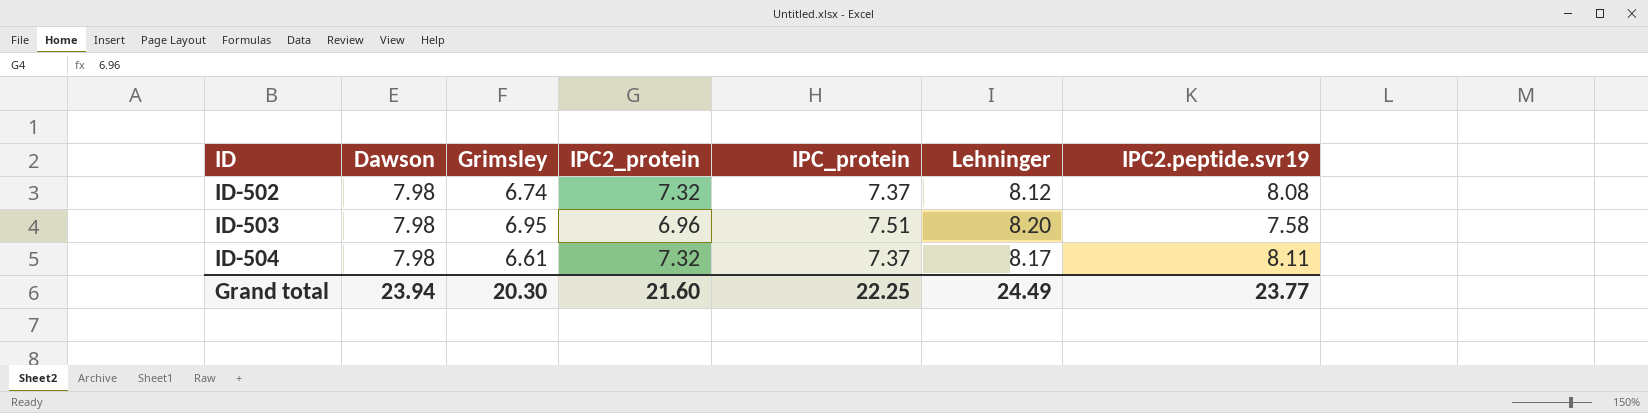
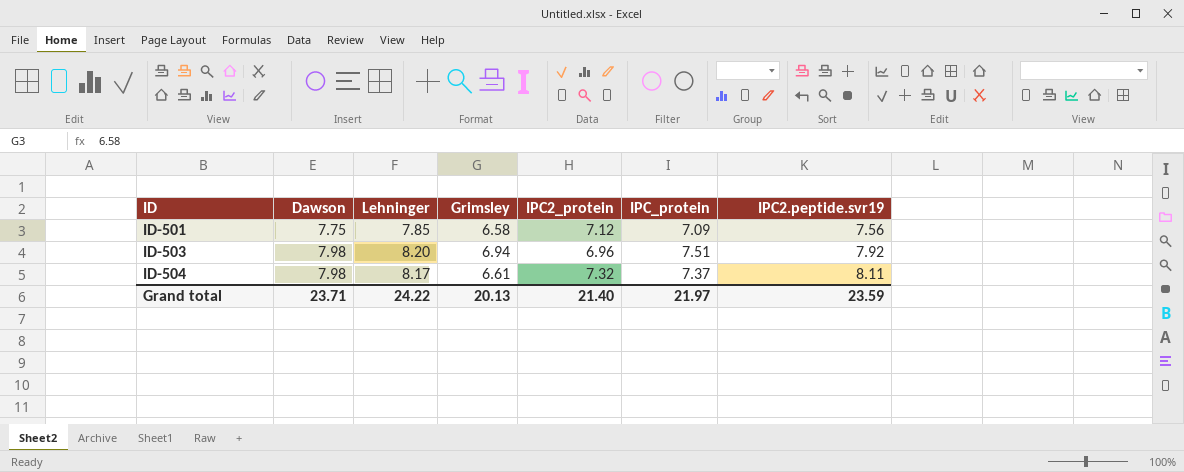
column Lehninger | position: 6 -> 3
row ID-502: 7.98 | 6.74 | 7.32 | 7.37 | 8.12 | 8.08 -> none
row ID-501: none -> 7.75 | 7.85 | 6.58 | 7.12 | 7.09 | 7.56
ID-503 | Grimsley: 6.95 -> 6.94
ID-503 | IPC2.peptide.svr19: 7.58 -> 7.92
Grand total | Dawson: 23.94 -> 23.71
Grand total | Lehninger: 24.49 -> 24.22
Grand total | Grimsley: 20.30 -> 20.13
Grand total | IPC2_protein: 21.60 -> 21.40
Grand total | IPC_protein: 22.25 -> 21.97
Grand total | IPC2.peptide.svr19: 23.77 -> 23.59

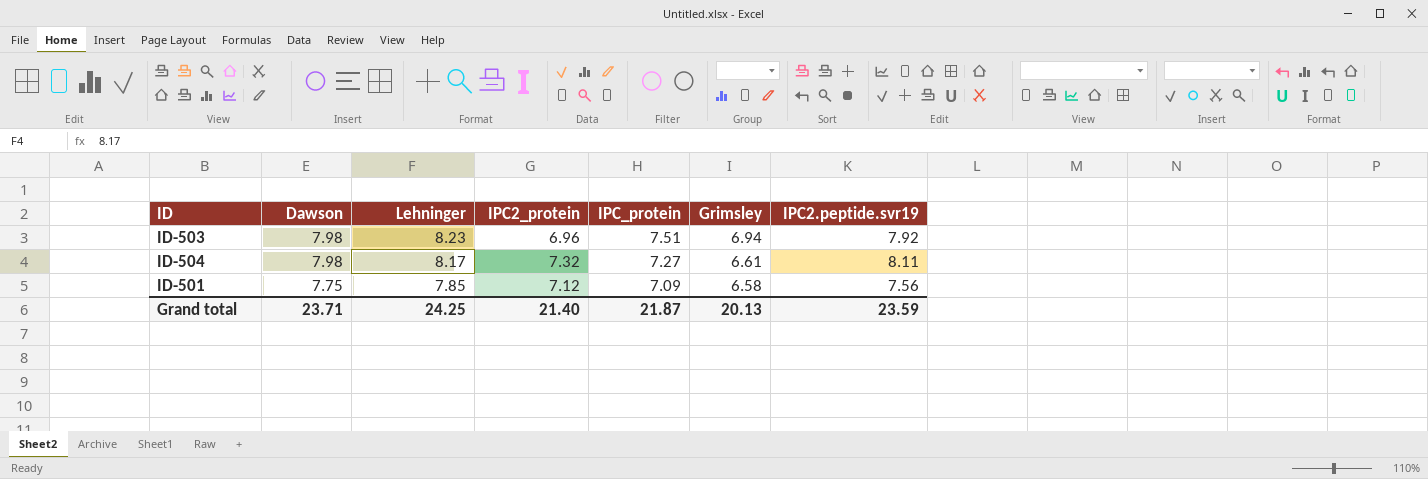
row order: ID ascending -> Dawson descending
column Grimsley | position: 4 -> 6
ID-503 | Lehninger: 8.20 -> 8.23
ID-504 | IPC_protein: 7.37 -> 7.27
Grand total | Lehninger: 24.22 -> 24.25
Grand total | IPC_protein: 21.97 -> 21.87

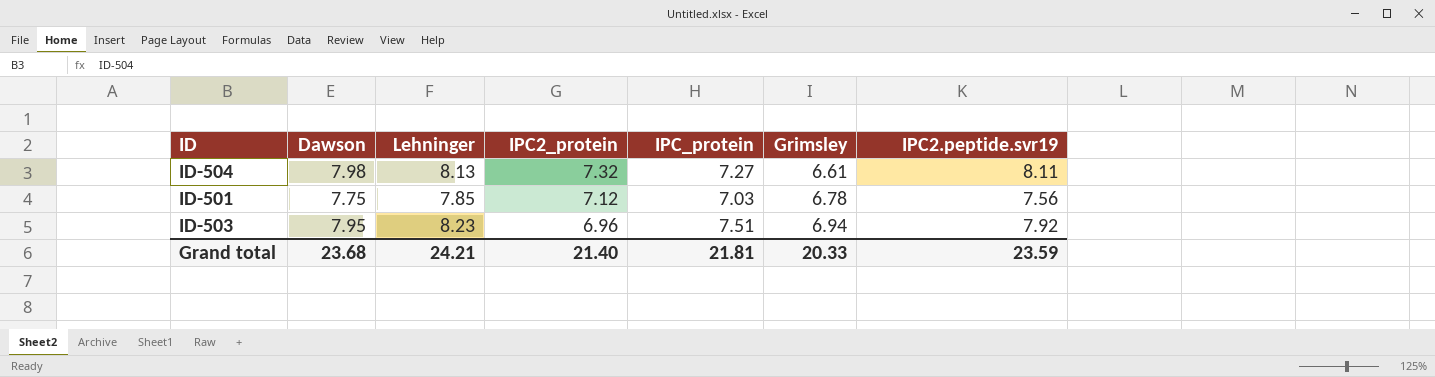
row order: Dawson descending -> IPC2_protein descending
ID-504 | Lehninger: 8.17 -> 8.13
ID-501 | IPC_protein: 7.09 -> 7.03
ID-501 | Grimsley: 6.58 -> 6.78
ID-503 | Dawson: 7.98 -> 7.95
Grand total | Dawson: 23.71 -> 23.68
Grand total | Lehninger: 24.25 -> 24.21
Grand total | IPC_protein: 21.87 -> 21.81
Grand total | Grimsley: 20.13 -> 20.33

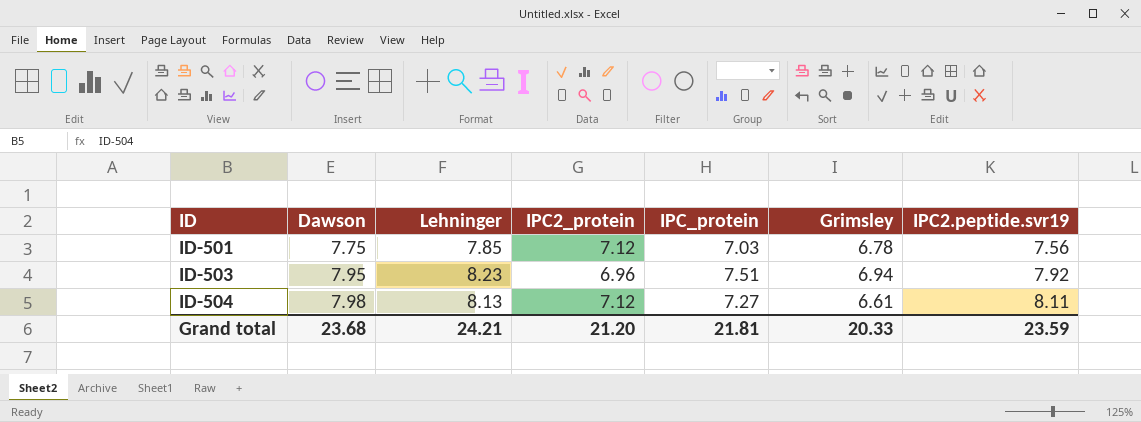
row order: IPC2_protein descending -> ID ascending
ID-504 | IPC2_protein: 7.32 -> 7.12
Grand total | IPC2_protein: 21.40 -> 21.20

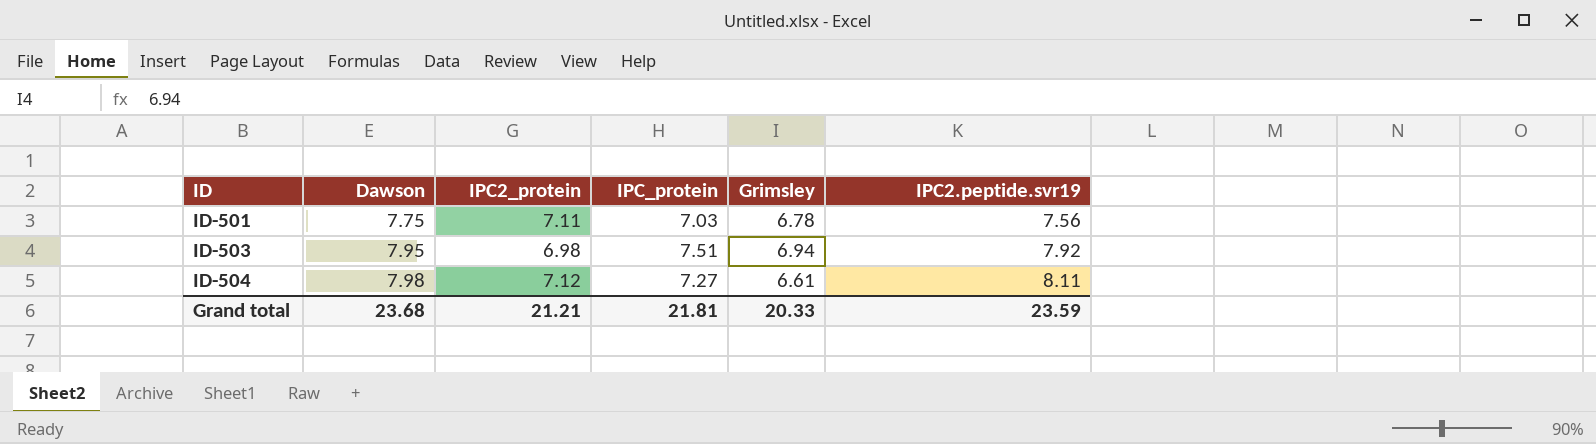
column Lehninger | position: 3 -> none
ID-501 | IPC2_protein: 7.12 -> 7.11
ID-503 | IPC2_protein: 6.96 -> 6.98
Grand total | IPC2_protein: 21.20 -> 21.21

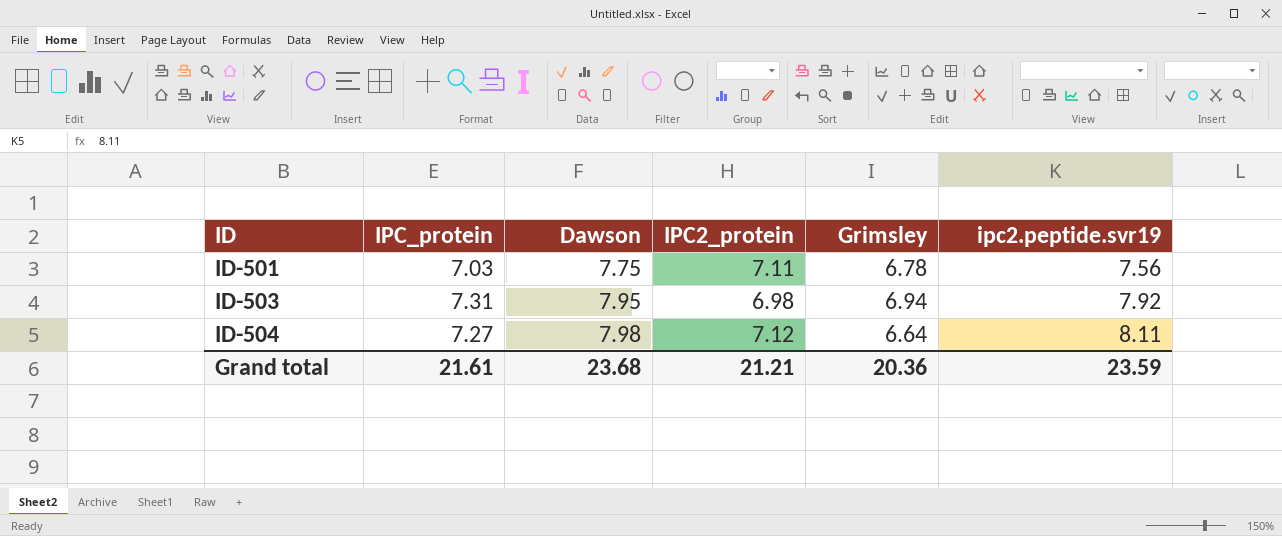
column IPC_protein | position: 4 -> 2
column name: IPC2.peptide.svr19 -> ipc2.peptide.svr19
ID-503 | IPC_protein: 7.51 -> 7.31
ID-504 | Grimsley: 6.61 -> 6.64
Grand total | IPC_protein: 21.81 -> 21.61
Grand total | Grimsley: 20.33 -> 20.36

